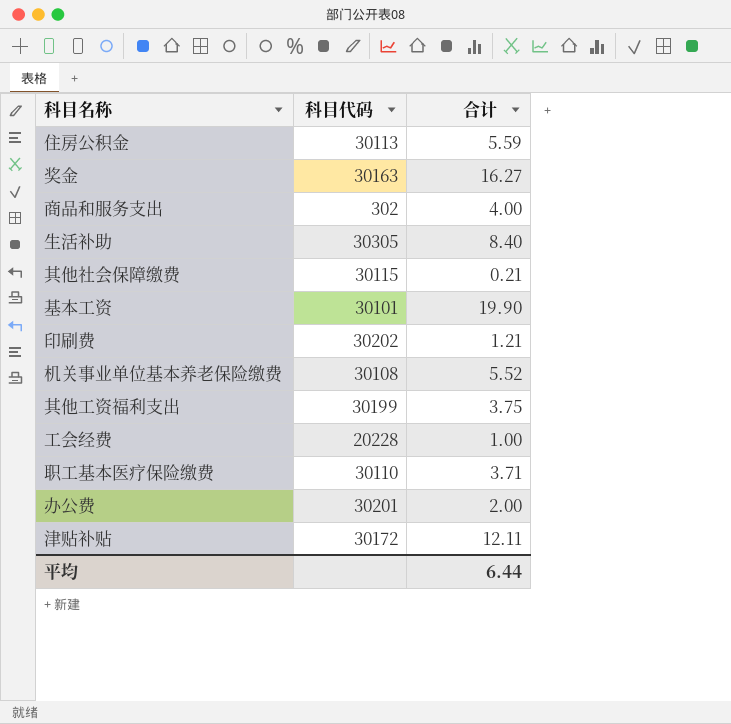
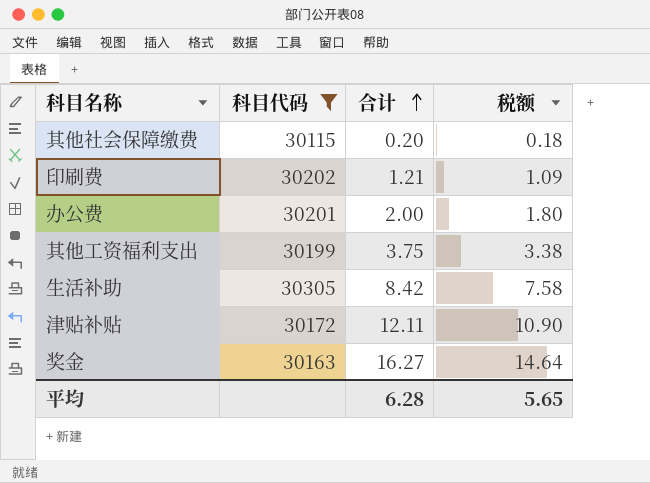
filter: none -> 科目代码 >= 30115
row order: none -> 合计 ascending
column 税额 | formula: none -> [合计] * 0.9
其他社会保障缴费 | 合计: 0.21 -> 0.20
生活补助 | 合计: 8.40 -> 8.42
平均 | 合计: 6.44 -> 6.28

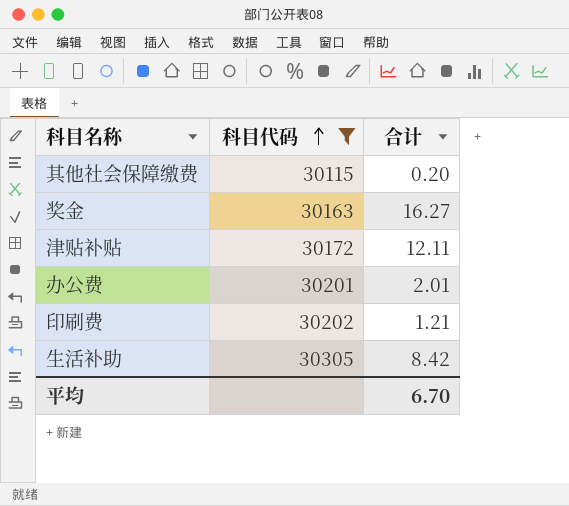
row order: 合计 ascending -> 科目代码 ascending
column 税额 | formula: [合计] * 0.9 -> none
row 其他工资福利支出: 30199 | 3.75 | 3.38 -> none
办公费 | 合计: 2.00 -> 2.01
平均 | 合计: 6.28 -> 6.70

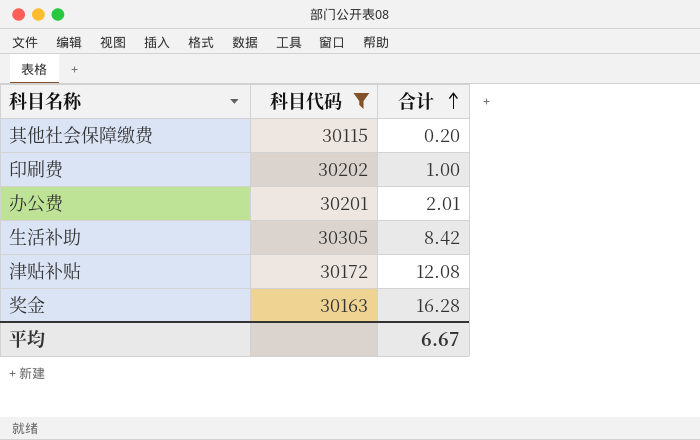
row order: 科目代码 ascending -> 合计 ascending
印刷费 | 合计: 1.21 -> 1.00
津贴补贴 | 合计: 12.11 -> 12.08
奖金 | 合计: 16.27 -> 16.28
平均 | 合计: 6.70 -> 6.67

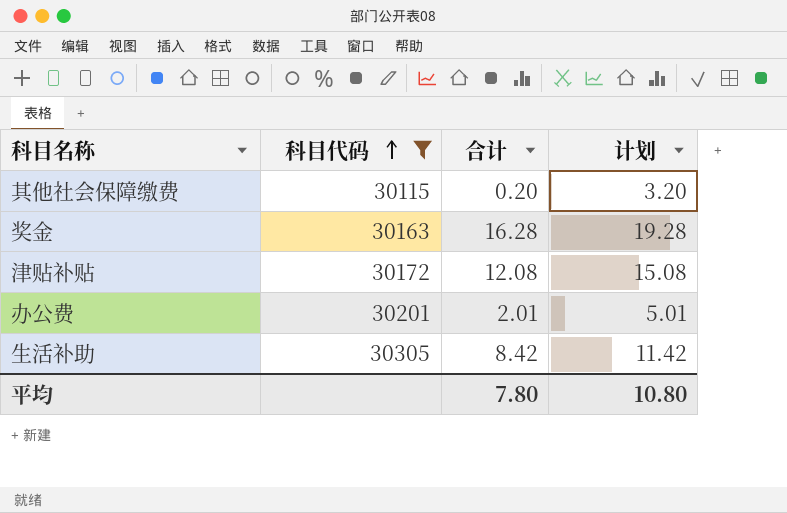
row order: 合计 ascending -> 科目代码 ascending
column 计划 | formula: none -> [合计] + 3
row 印刷费: 30202 | 1.00 -> none
平均 | 合计: 6.67 -> 7.80

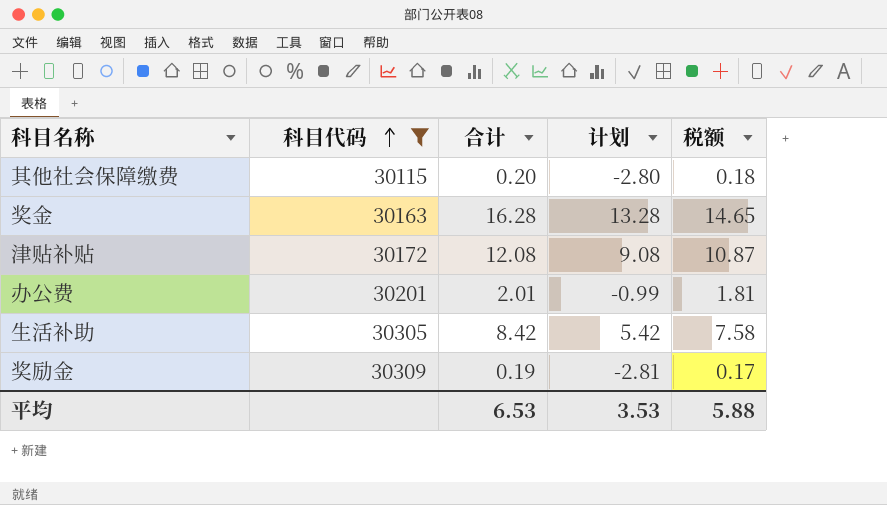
column 计划 | formula: [合计] + 3 -> [合计] - 3
column 税额 | formula: none -> [合计] * 0.9
row 奖励金: none -> 30309 | 0.19 | -2.81 | 0.17
平均 | 合计: 7.80 -> 6.53
平均 | 计划: 10.80 -> 3.53

